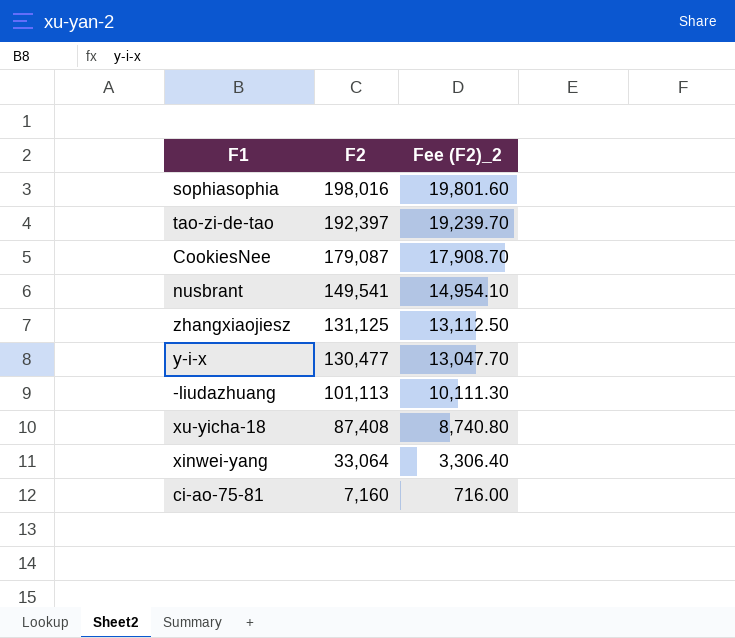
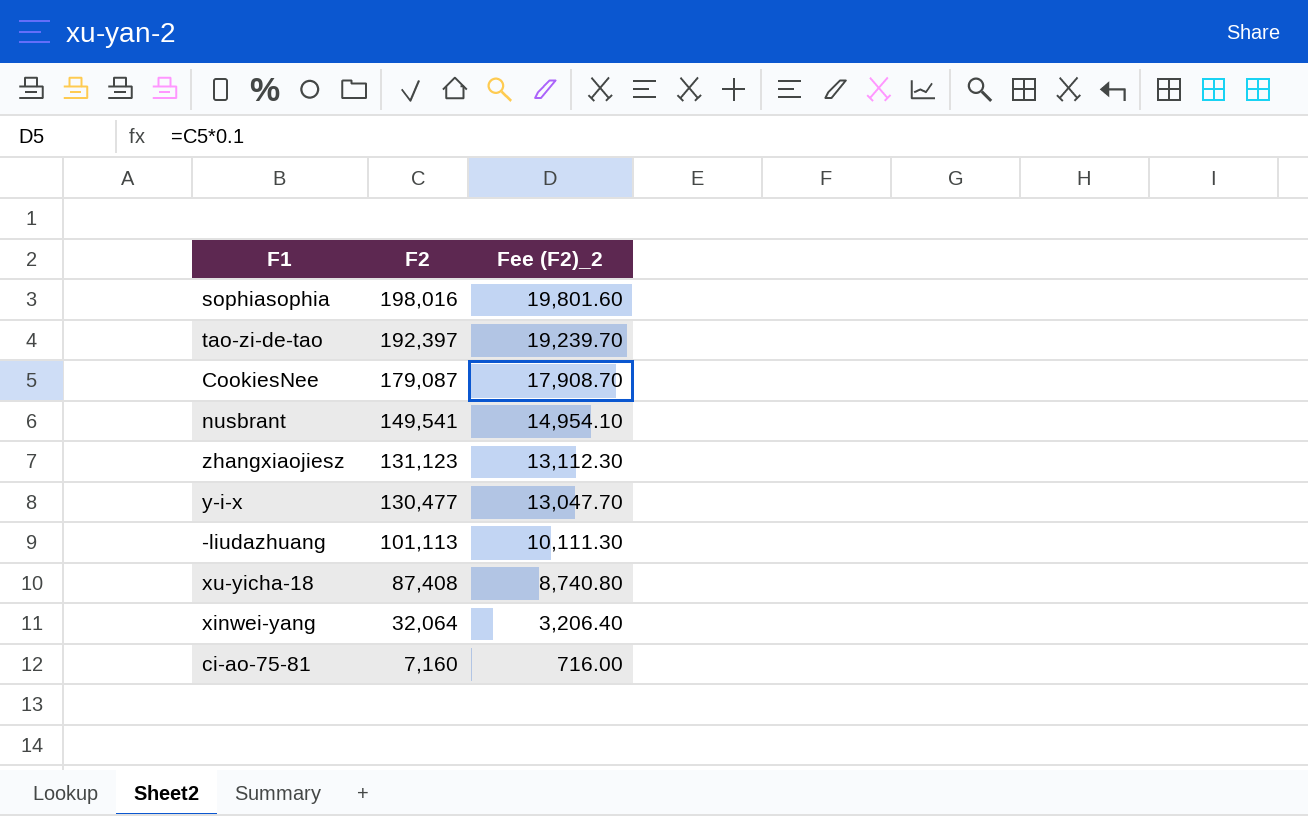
zhangxiaojiesz | F2: 131,125 -> 131,123
zhangxiaojiesz | Fee (F2)_2: 13,112.50 -> 13,112.30
xinwei-yang | F2: 33,064 -> 32,064
xinwei-yang | Fee (F2)_2: 3,306.40 -> 3,206.40

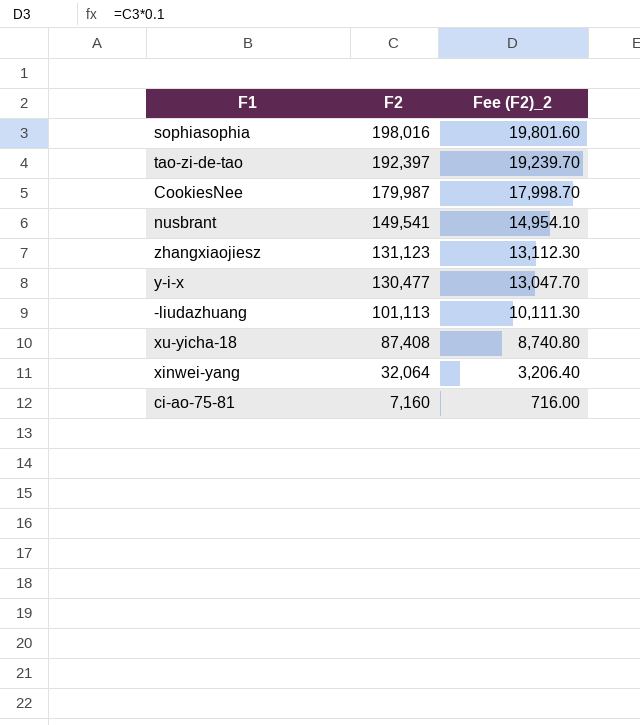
CookiesNee | F2: 179,087 -> 179,987
CookiesNee | Fee (F2)_2: 17,908.70 -> 17,998.70

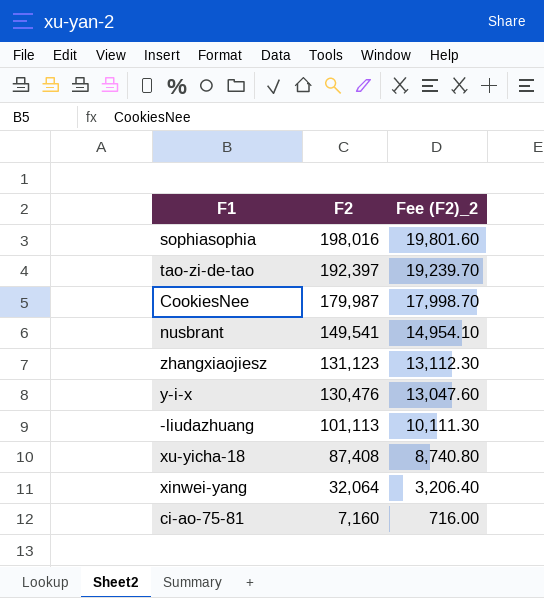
y-i-x | F2: 130,477 -> 130,476
y-i-x | Fee (F2)_2: 13,047.70 -> 13,047.60

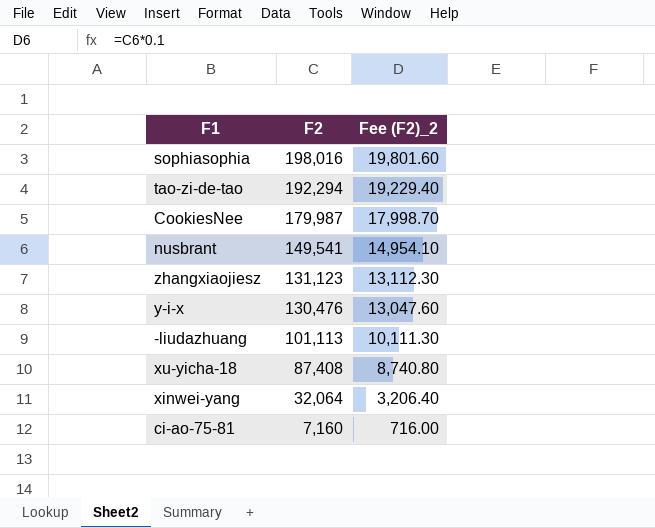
tao-zi-de-tao | F2: 192,397 -> 192,294
tao-zi-de-tao | Fee (F2)_2: 19,239.70 -> 19,229.40

